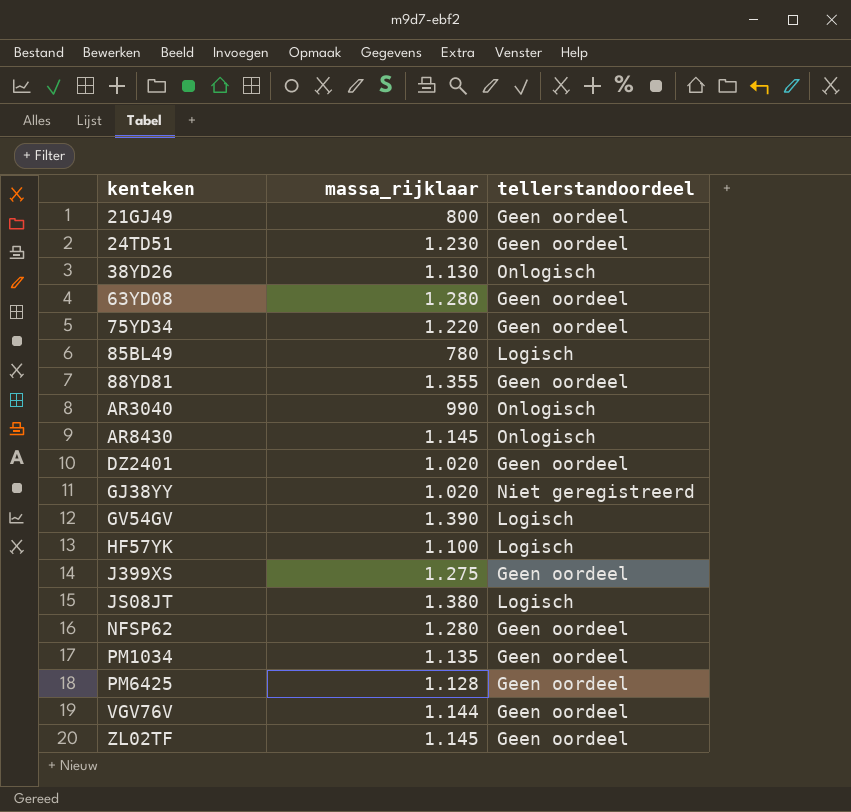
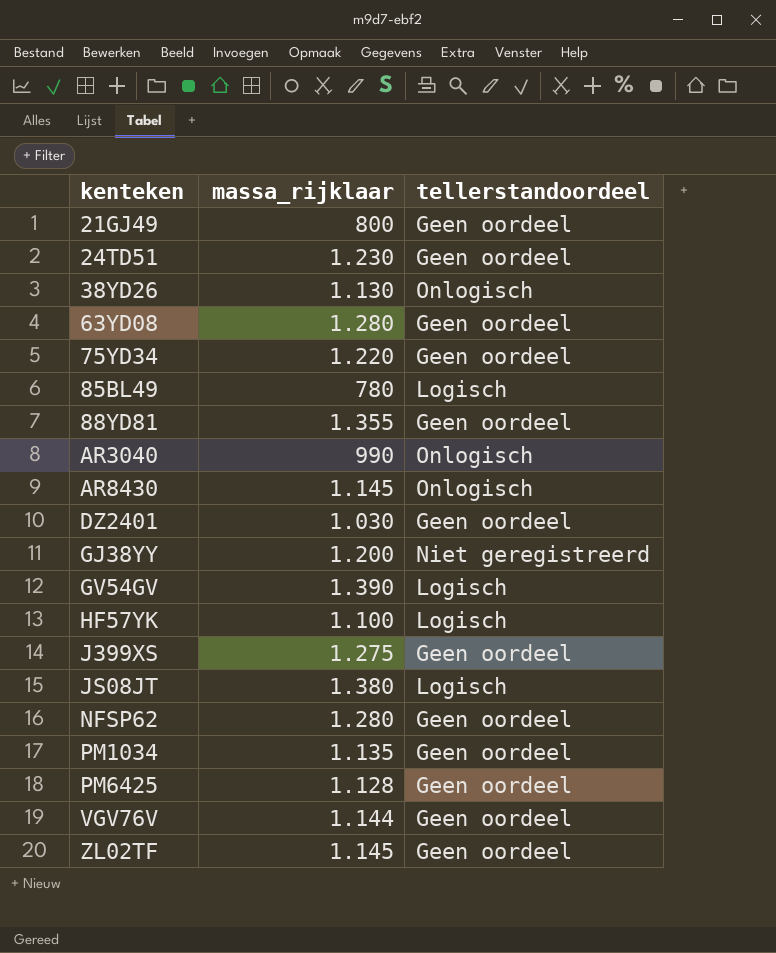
DZ2401 | massa_rijklaar: 1.020 -> 1.030
GJ38YY | massa_rijklaar: 1.020 -> 1.200

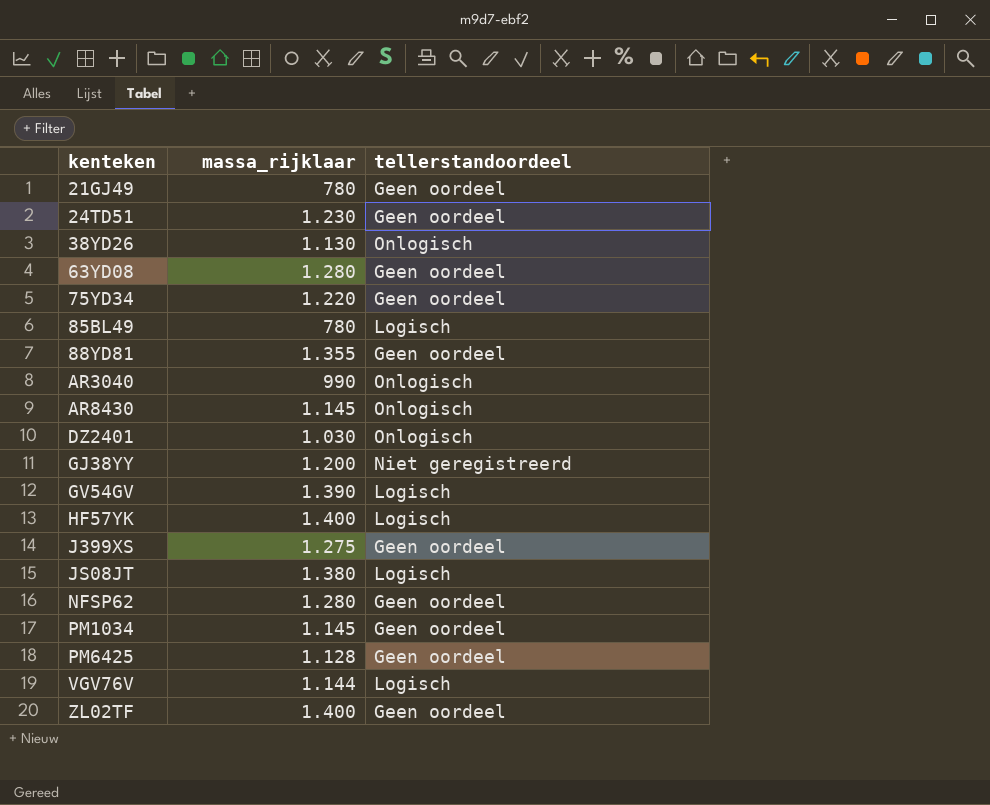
21GJ49 | massa_rijklaar: 800 -> 780
DZ2401 | tellerstandoordeel: Geen oordeel -> Onlogisch
HF57YK | massa_rijklaar: 1.100 -> 1.400
PM1034 | massa_rijklaar: 1.135 -> 1.145
VGV76V | tellerstandoordeel: Geen oordeel -> Logisch
ZL02TF | massa_rijklaar: 1.145 -> 1.400

